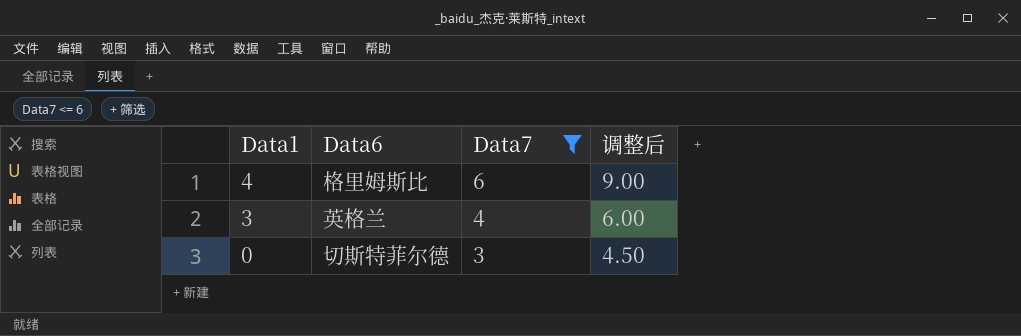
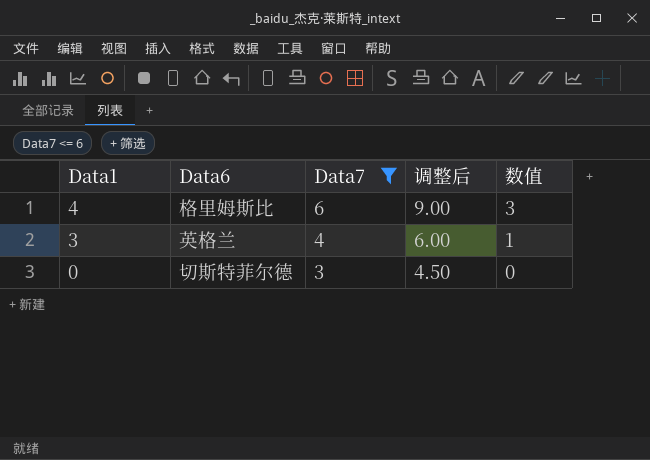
column 数值 | formula: none -> [Data7] - 3

